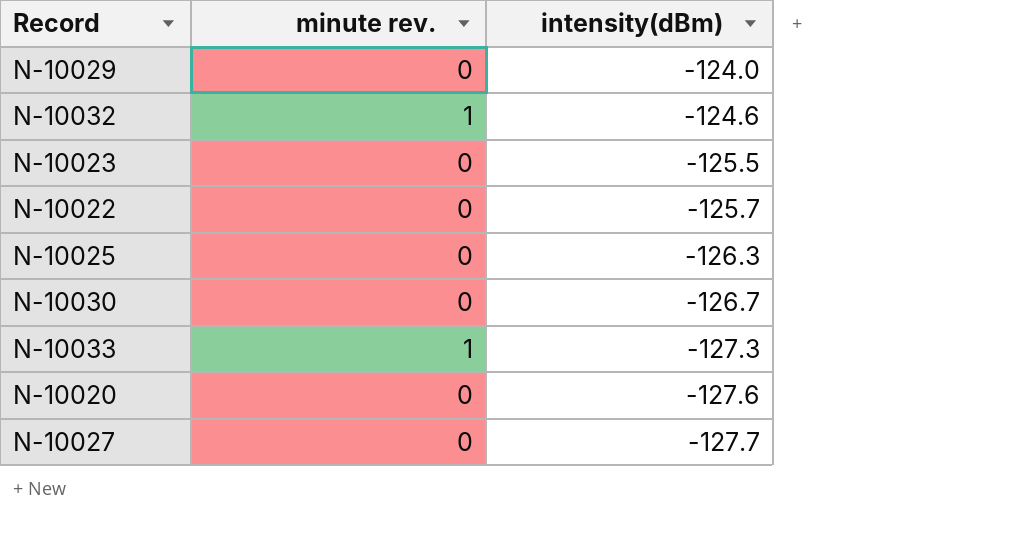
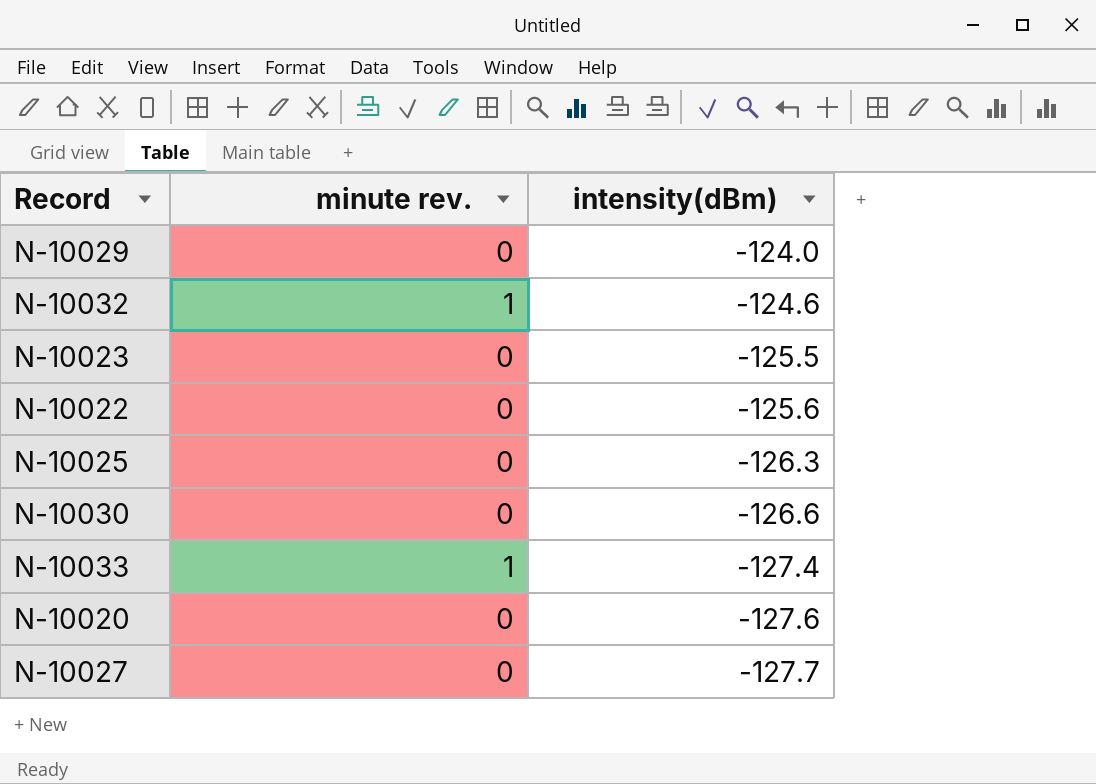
N-10022 | intensity(dBm): -125.7 -> -125.6
N-10030 | intensity(dBm): -126.7 -> -126.6
N-10033 | intensity(dBm): -127.3 -> -127.4

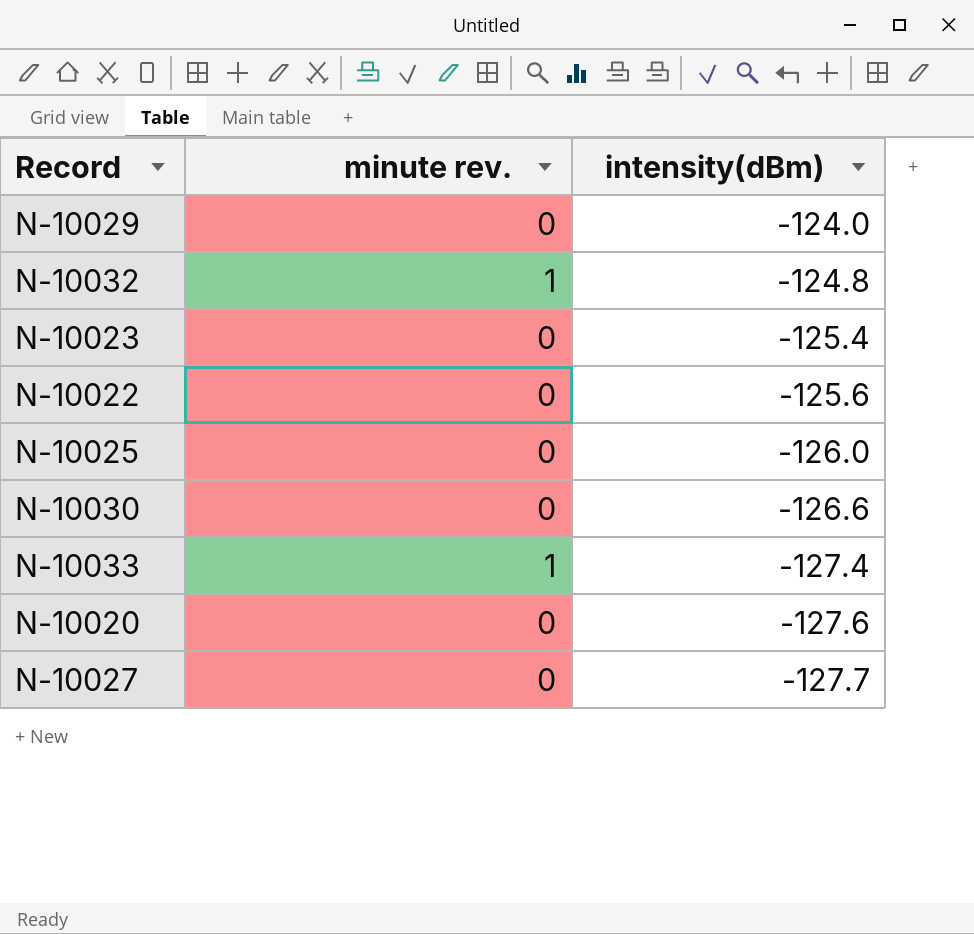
N-10032 | intensity(dBm): -124.6 -> -124.8
N-10023 | intensity(dBm): -125.5 -> -125.4
N-10025 | intensity(dBm): -126.3 -> -126.0

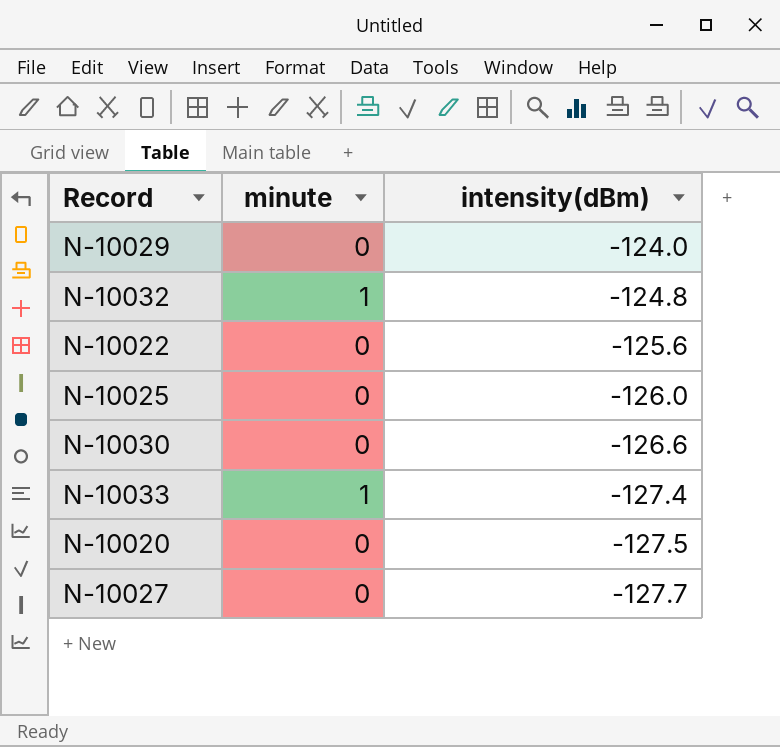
column name: minute rev. -> minute
row N-10023: 0 | -125.4 -> none
N-10020 | intensity(dBm): -127.6 -> -127.5

